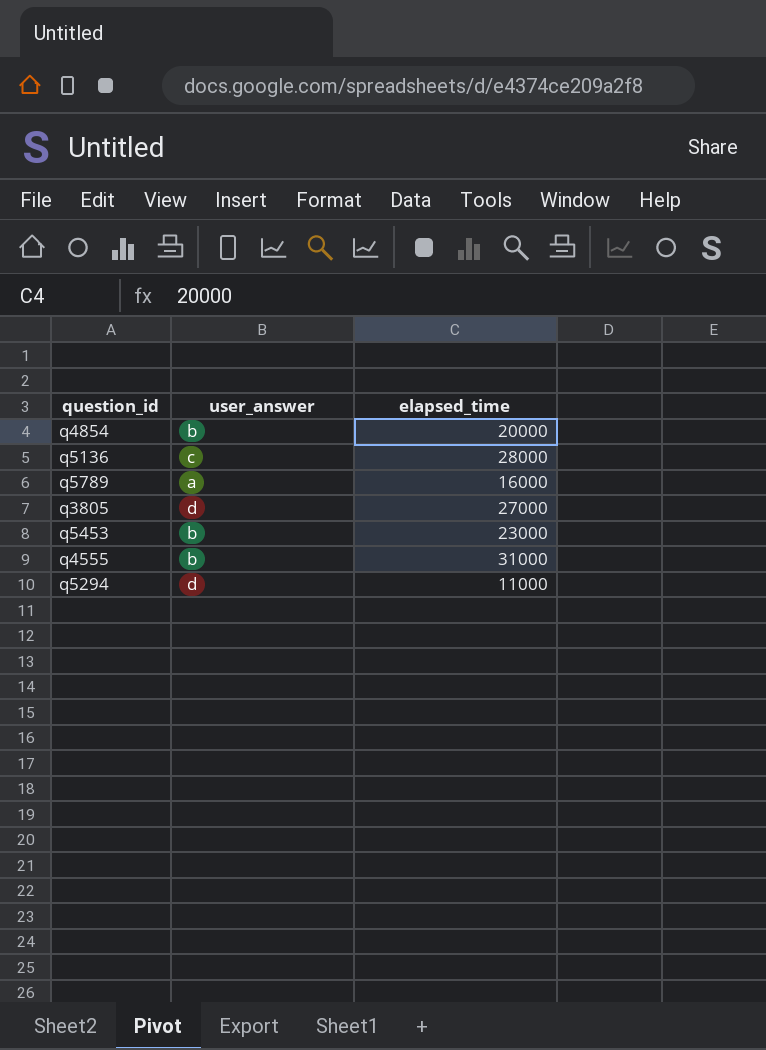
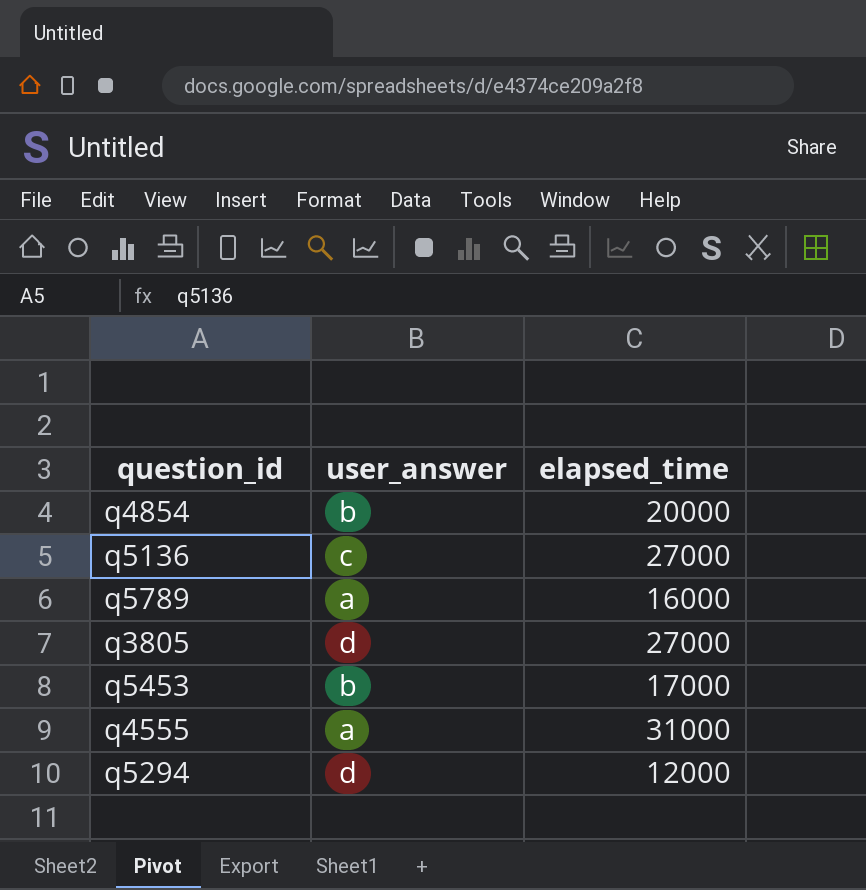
q5136 | elapsed_time: 28000 -> 27000
q5453 | elapsed_time: 23000 -> 17000
q4555 | user_answer: b -> a
q5294 | elapsed_time: 11000 -> 12000

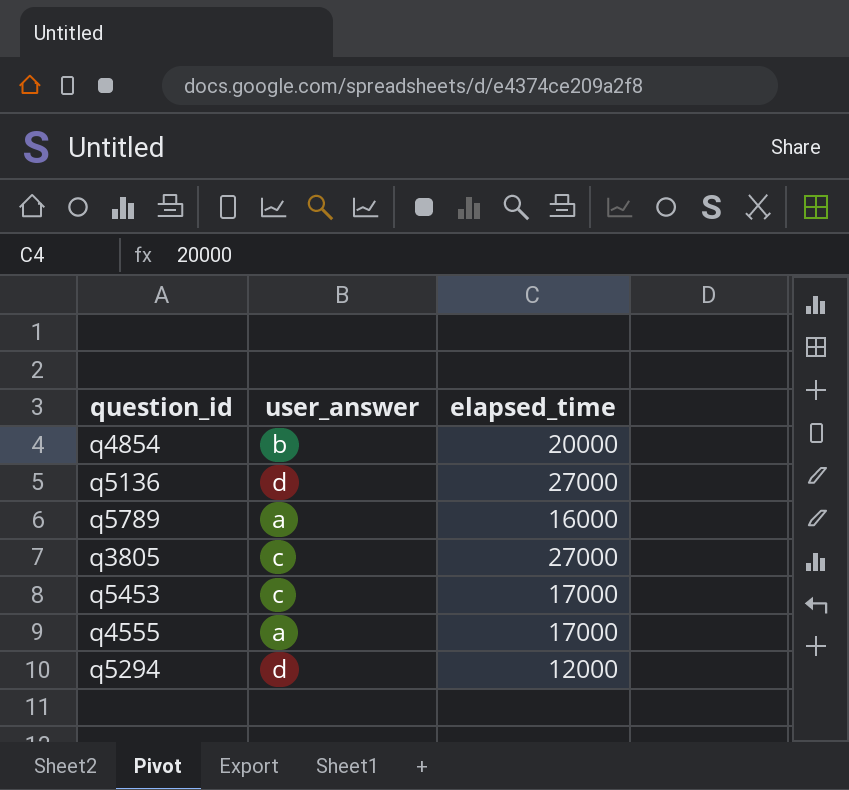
q5136 | user_answer: c -> d
q3805 | user_answer: d -> c
q5453 | user_answer: b -> c
q4555 | elapsed_time: 31000 -> 17000

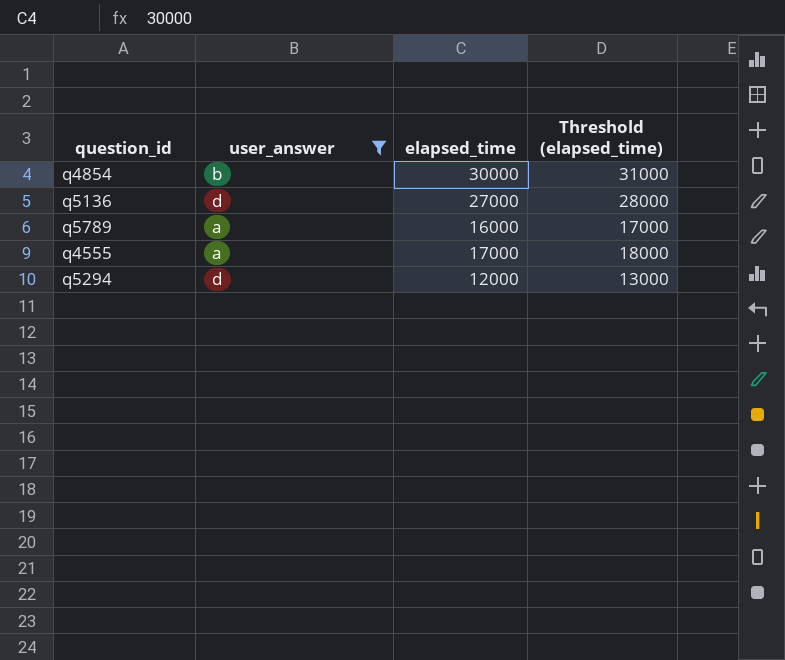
filter: none -> user_answer != c
column Threshold (elapsed_time) | formula: none -> [elapsed_time] + 1000
q4854 | elapsed_time: 20000 -> 30000

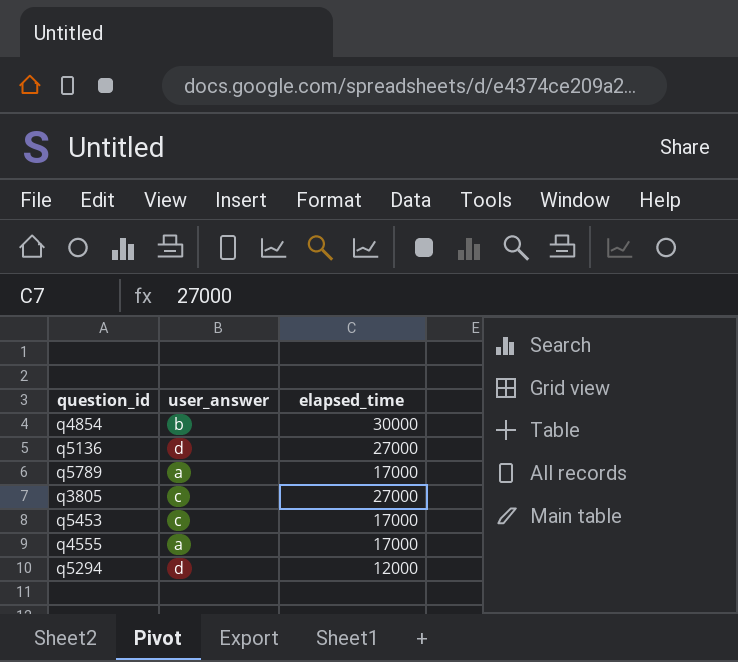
filter: user_answer != c -> none
column Threshold (elapsed_time) | formula: [elapsed_time] + 1000 -> none
q5789 | elapsed_time: 16000 -> 17000

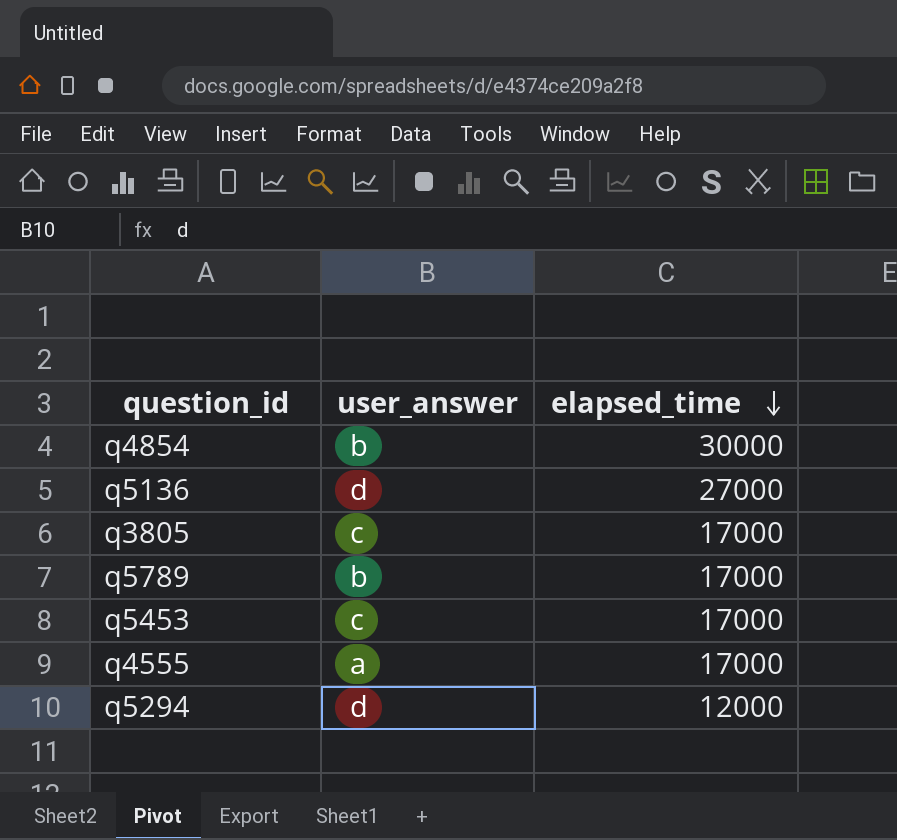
row order: none -> elapsed_time descending
q3805 | elapsed_time: 27000 -> 17000
q5789 | user_answer: a -> b

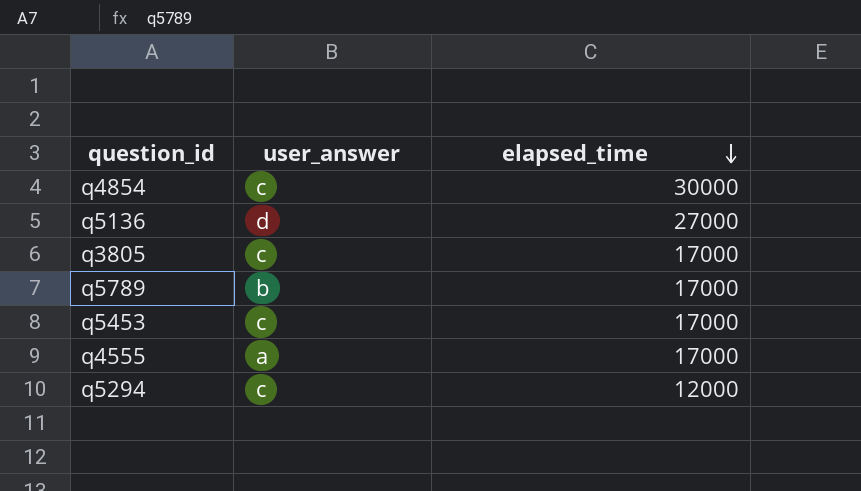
q4854 | user_answer: b -> c
q5294 | user_answer: d -> c

